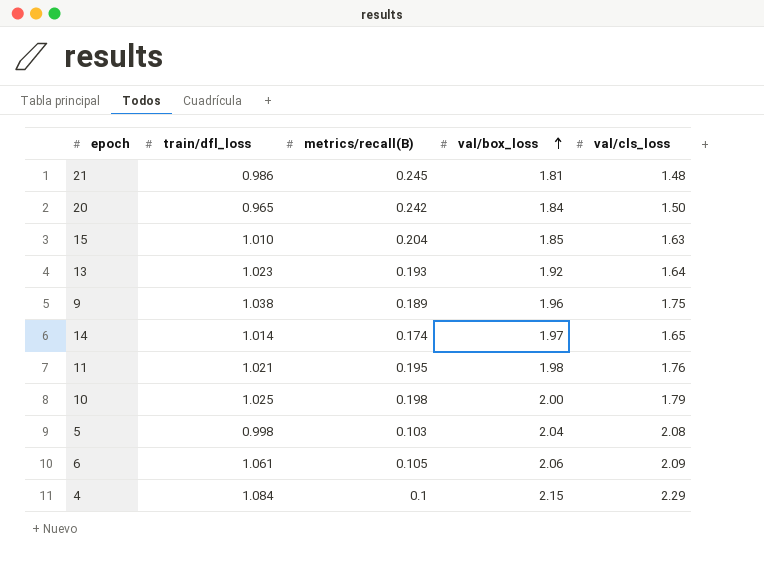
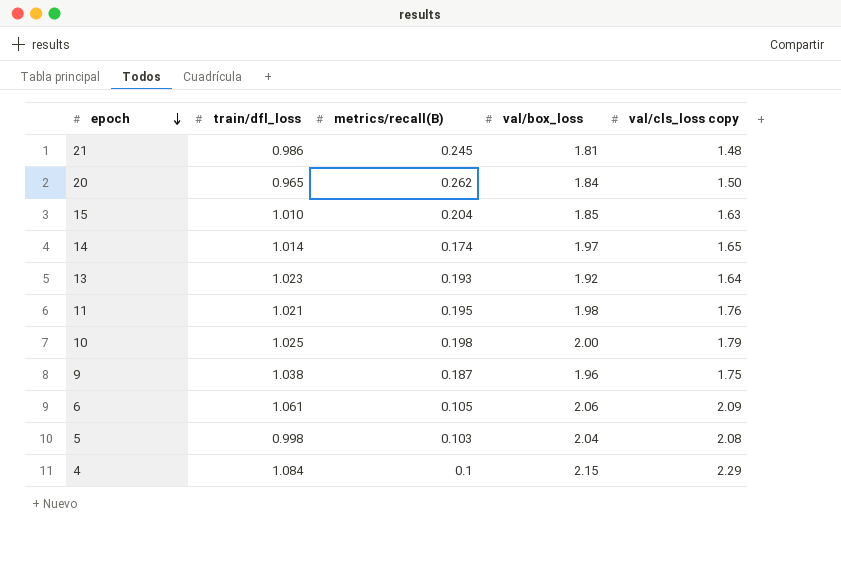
row order: val/box_loss ascending -> epoch descending
column name: val/cls_loss -> val/cls_loss copy
20 | metrics/recall(B): 0.242 -> 0.262
9 | metrics/recall(B): 0.189 -> 0.187

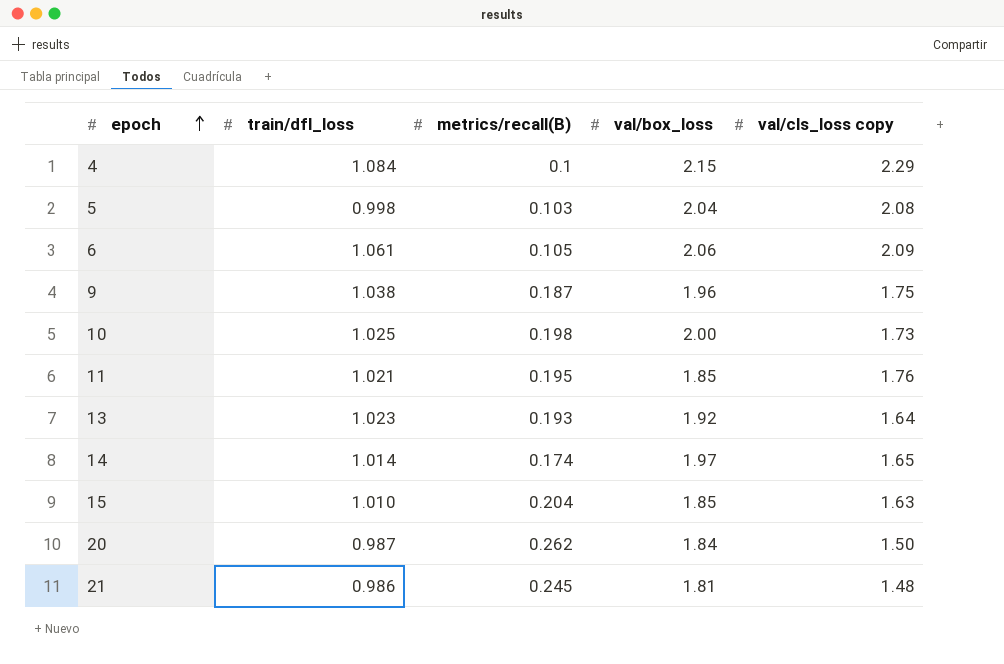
row order: epoch descending -> epoch ascending
10 | val/cls_loss copy: 1.79 -> 1.73
11 | val/box_loss: 1.98 -> 1.85
20 | train/dfl_loss: 0.965 -> 0.987

